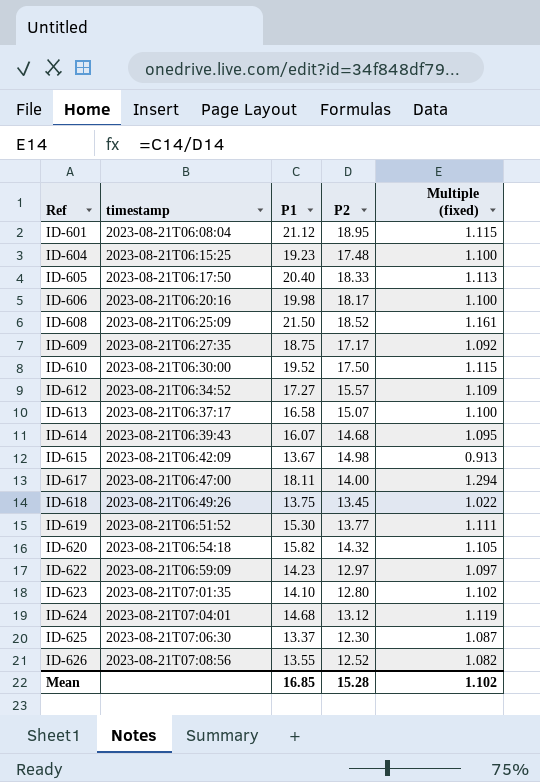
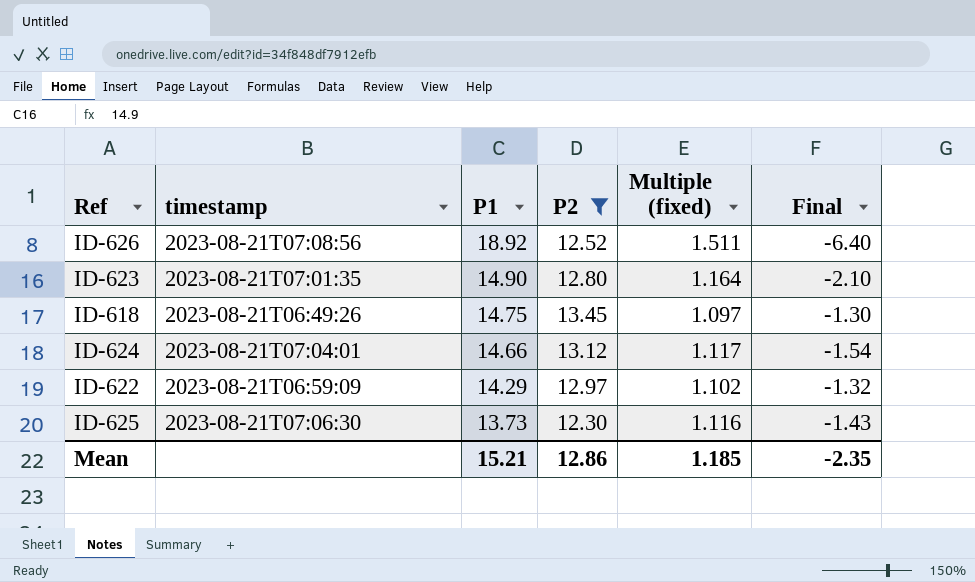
filter: none -> P2 <= 13.45
row order: Ref ascending -> P1 descending
column Final | formula: none -> [P2] - [P1]
ID-626 | P1: 13.55 -> 18.92
ID-626 | Multiple (fixed): 1.082 -> 1.511
ID-623 | P1: 14.10 -> 14.90
ID-623 | Multiple (fixed): 1.102 -> 1.164
ID-618 | P1: 13.75 -> 14.75
ID-618 | Multiple (fixed): 1.022 -> 1.097
ID-624 | P1: 14.68 -> 14.66
ID-624 | Multiple (fixed): 1.119 -> 1.117
ID-622 | P1: 14.23 -> 14.29
ID-622 | Multiple (fixed): 1.097 -> 1.102
ID-625 | P1: 13.37 -> 13.73
ID-625 | Multiple (fixed): 1.087 -> 1.116
Mean | P1: 16.85 -> 15.21
Mean | P2: 15.28 -> 12.86
Mean | Multiple (fixed): 1.102 -> 1.185

